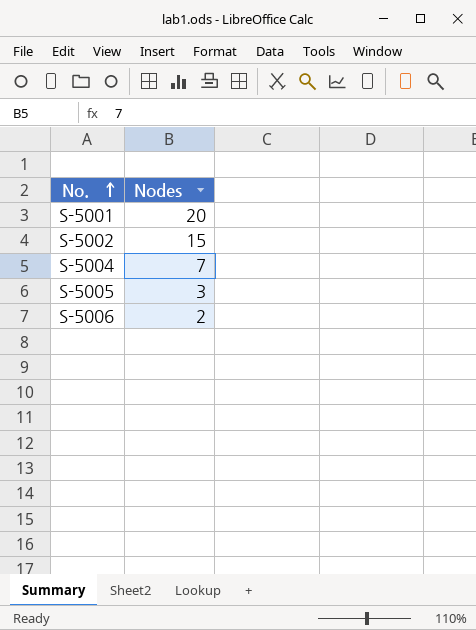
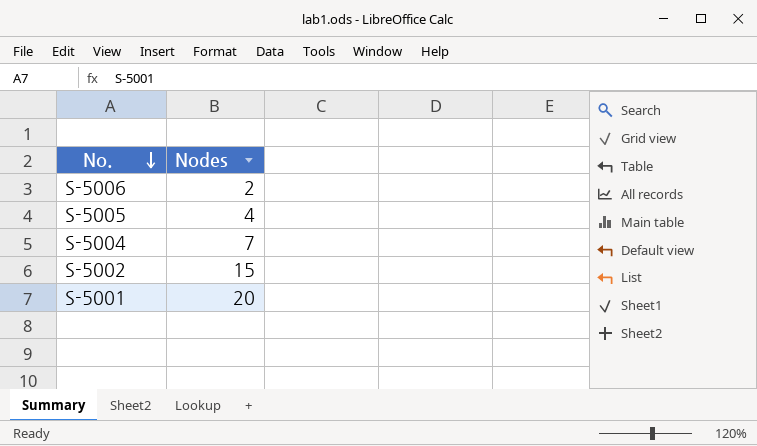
row order: No. ascending -> No. descending
S-5005 | Nodes: 3 -> 4

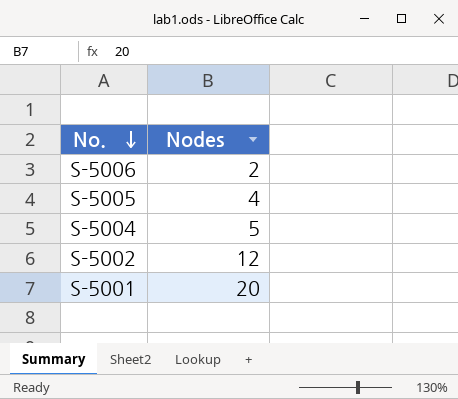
S-5004 | Nodes: 7 -> 5
S-5002 | Nodes: 15 -> 12

